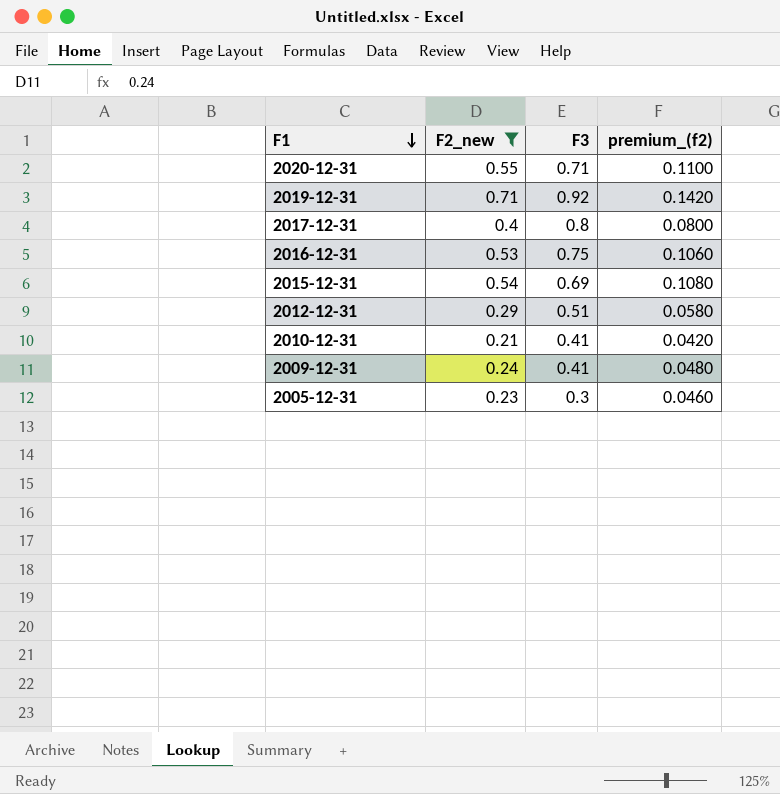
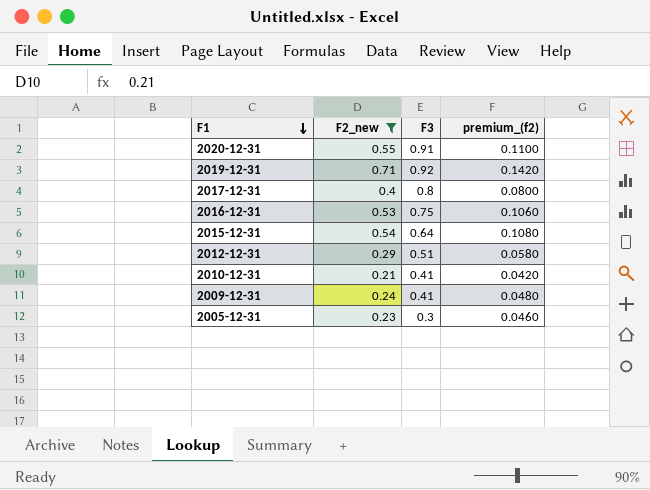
2020-12-31 | F3: 0.71 -> 0.91
2015-12-31 | F3: 0.69 -> 0.64

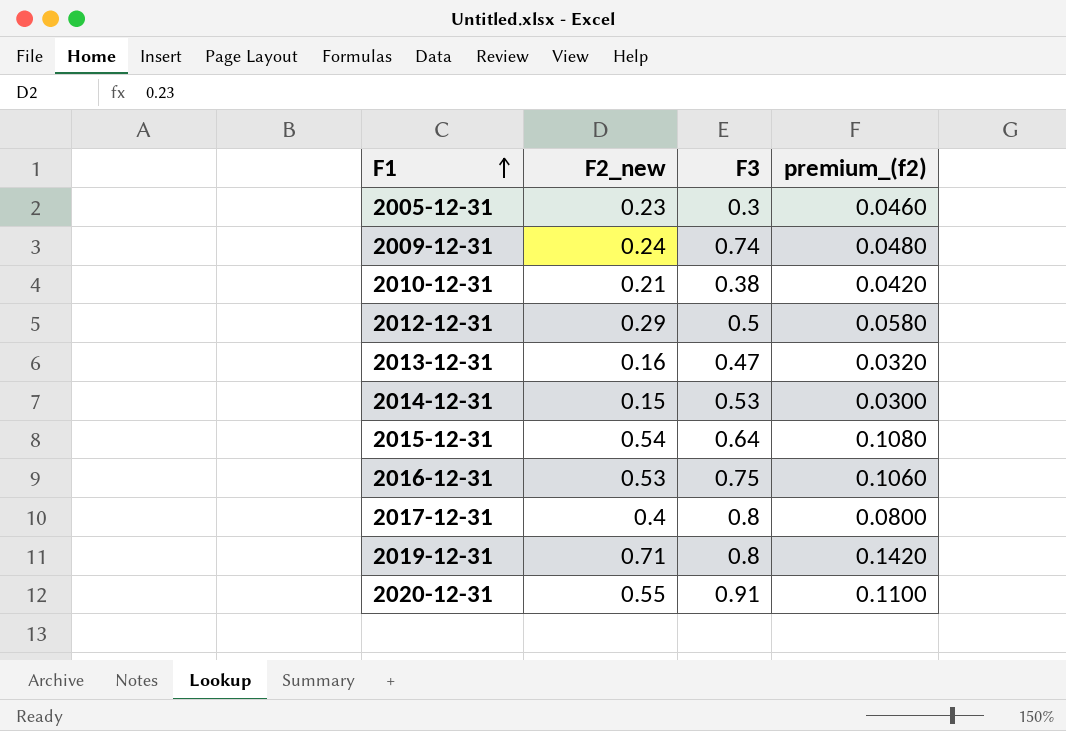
filter: F2_new >= 0.21 -> none
row order: F1 descending -> F1 ascending
2009-12-31 | F3: 0.41 -> 0.74
2010-12-31 | F3: 0.41 -> 0.38
2012-12-31 | F3: 0.51 -> 0.5
2019-12-31 | F3: 0.92 -> 0.8

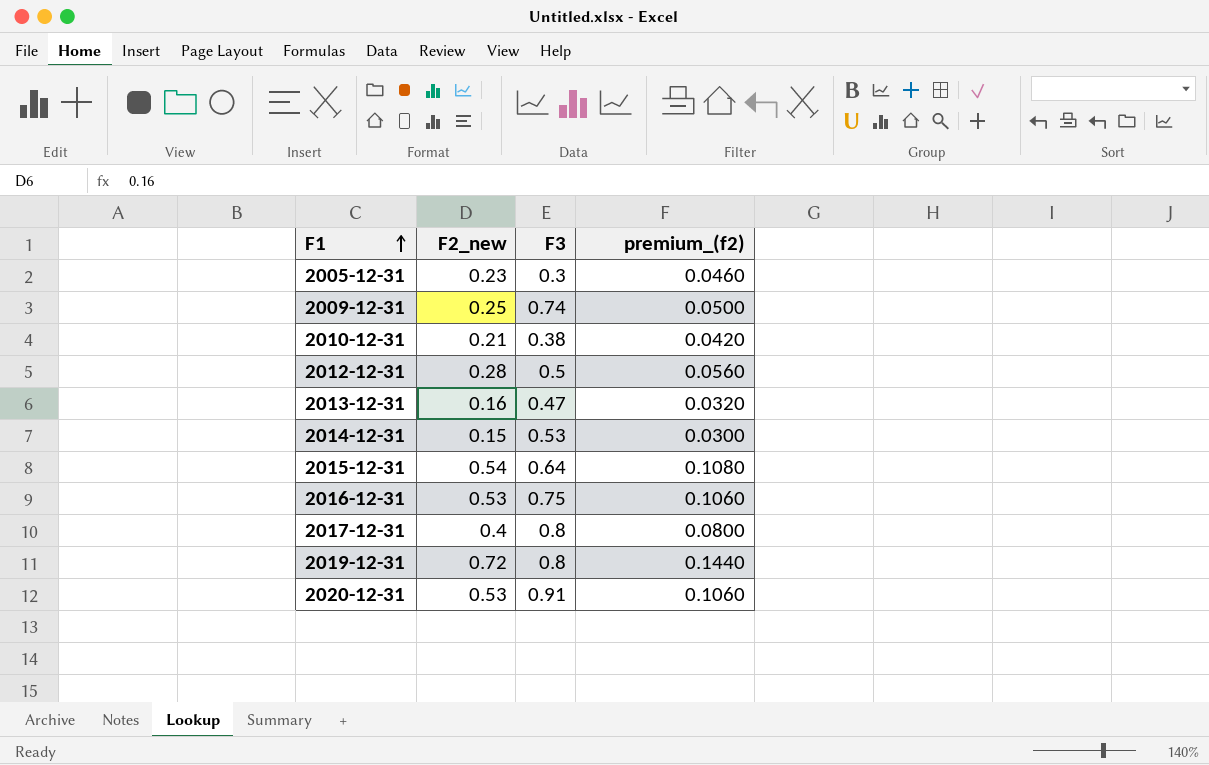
2009-12-31 | F2_new: 0.24 -> 0.25
2009-12-31 | premium_(f2): 0.0480 -> 0.0500
2012-12-31 | F2_new: 0.29 -> 0.28
2012-12-31 | premium_(f2): 0.0580 -> 0.0560
2019-12-31 | F2_new: 0.71 -> 0.72
2019-12-31 | premium_(f2): 0.1420 -> 0.1440
2020-12-31 | F2_new: 0.55 -> 0.53
2020-12-31 | premium_(f2): 0.1100 -> 0.1060

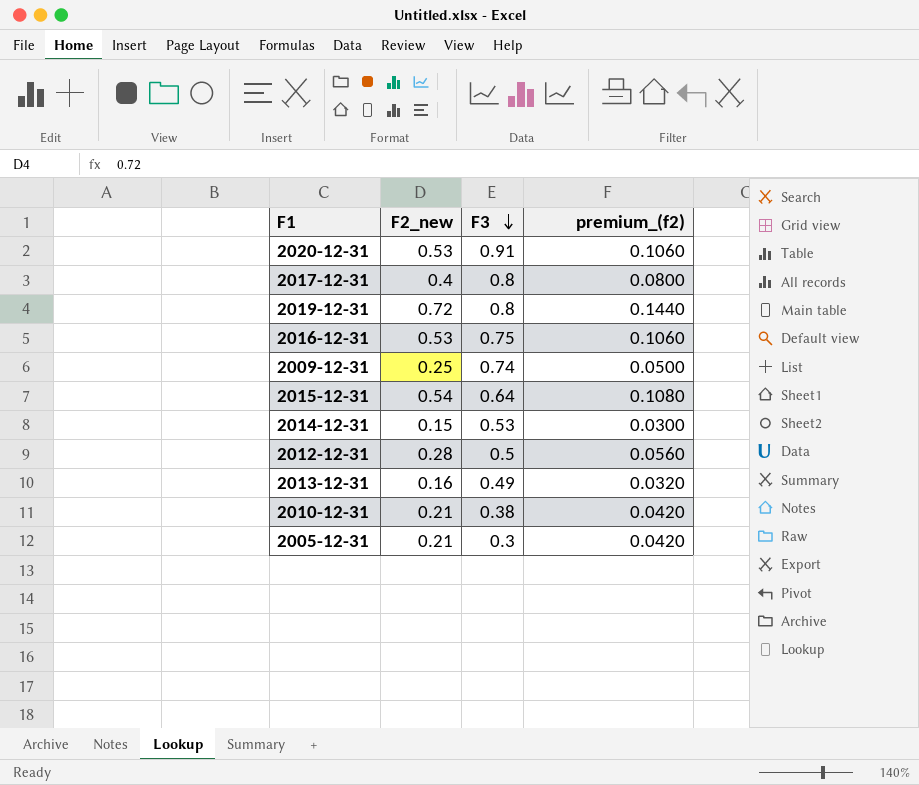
row order: F1 ascending -> F3 descending
2013-12-31 | F3: 0.47 -> 0.49
2005-12-31 | F2_new: 0.23 -> 0.21
2005-12-31 | premium_(f2): 0.0460 -> 0.0420

